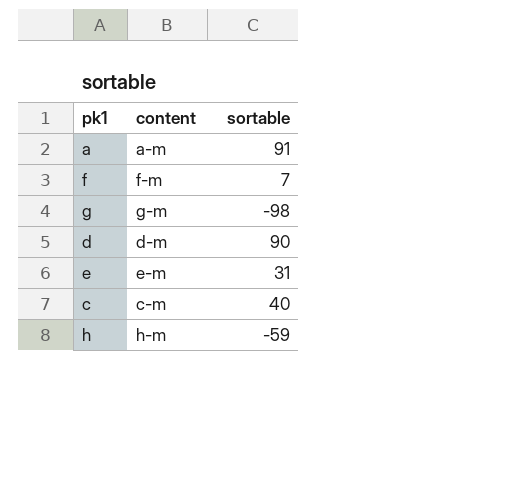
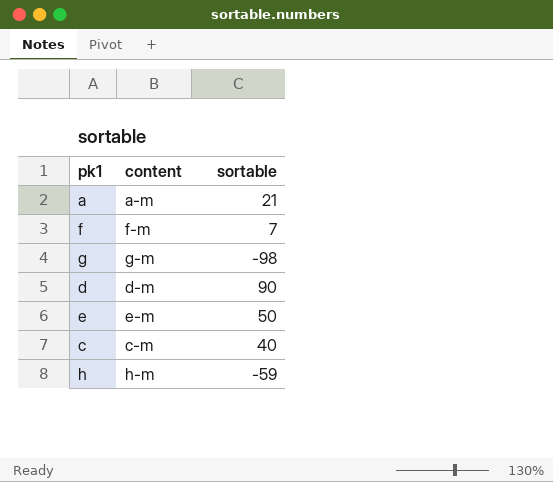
a | sortable: 91 -> 21
e | sortable: 31 -> 50

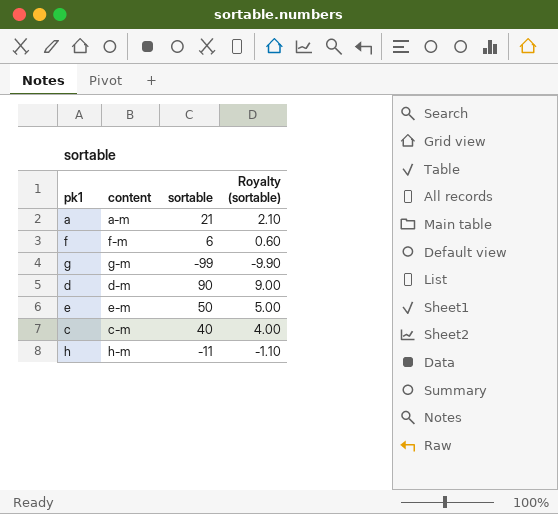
column Royalty (sortable) | formula: none -> [sortable] * 0.1
f | sortable: 7 -> 6
g | sortable: -98 -> -99
h | sortable: -59 -> -11

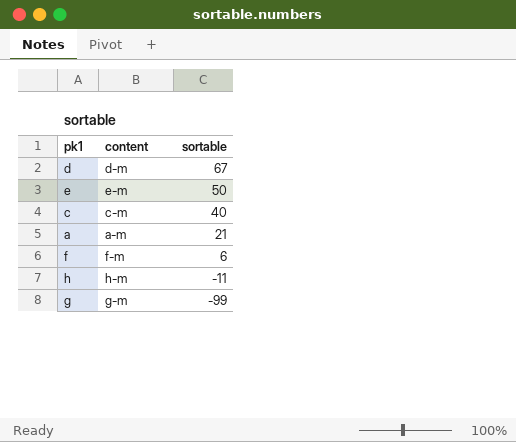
row order: none -> sortable descending
column Royalty (sortable) | formula: [sortable] * 0.1 -> none
d | sortable: 90 -> 67

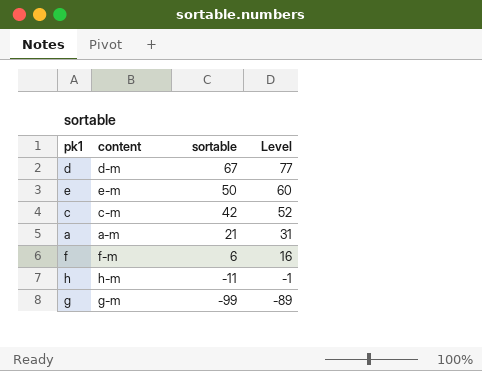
column Level | formula: none -> [sortable] + 10
c | sortable: 40 -> 42

